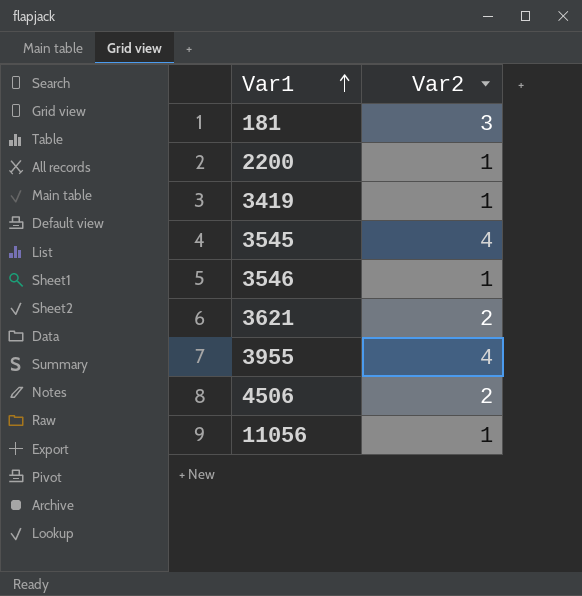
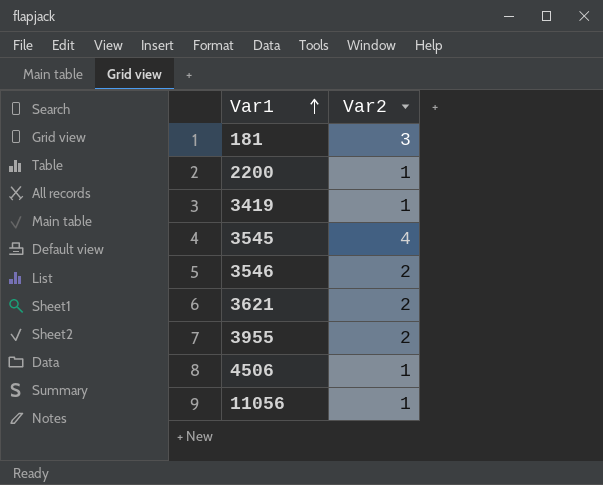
3546 | Var2: 1 -> 2
3955 | Var2: 4 -> 2
4506 | Var2: 2 -> 1

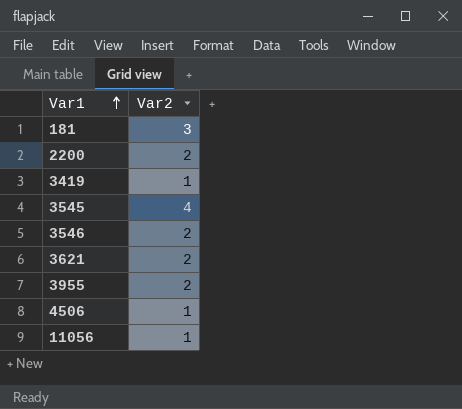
2200 | Var2: 1 -> 2

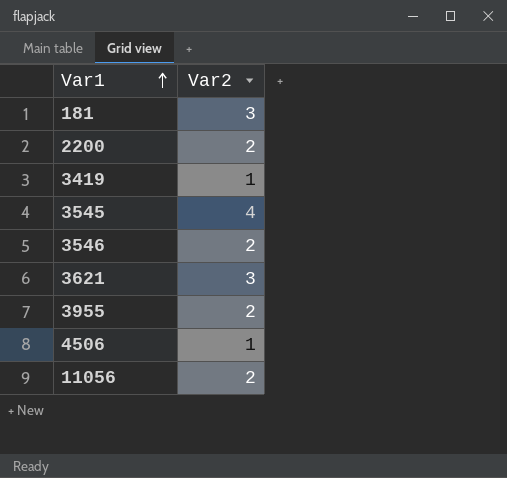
3621 | Var2: 2 -> 3
11056 | Var2: 1 -> 2

